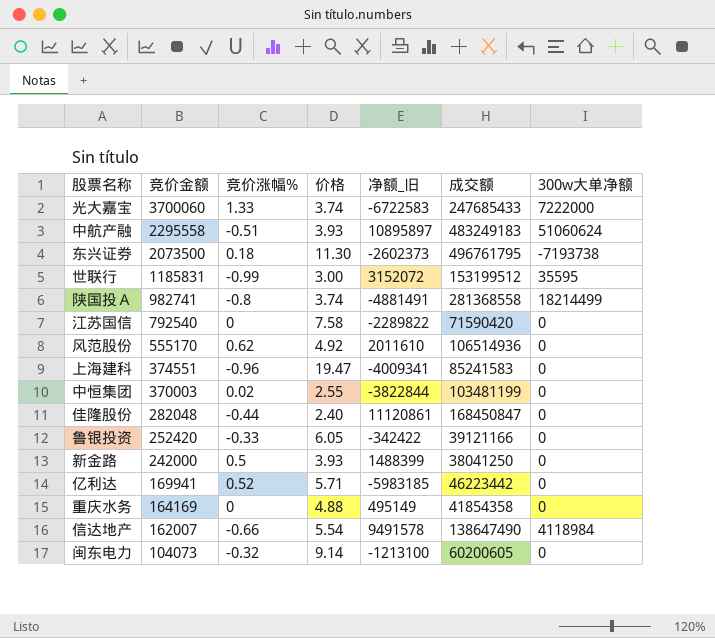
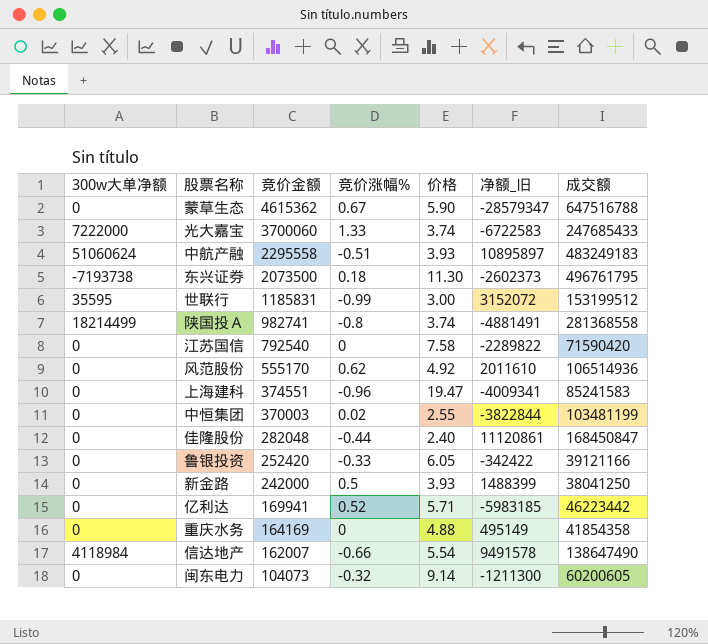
column 300w大单净额 | position: 7 -> 1
row 蒙草生态: none -> 0 | 4615362 | 0.67 | 5.90 | -28579347 | 647516788
闽东电力 | 净额_旧: -1213100 -> -1211300

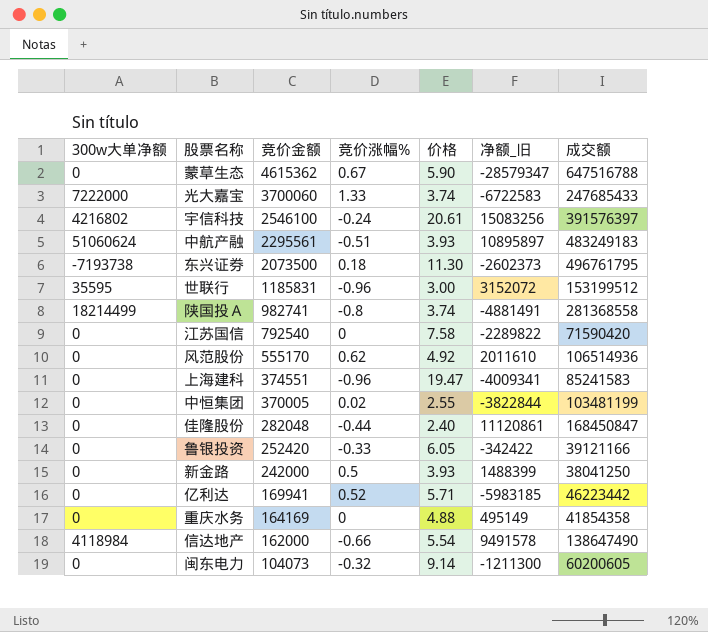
row 宇信科技: none -> 4216802 | 2546100 | -0.24 | 20.61 | 15083256 | 391576397
中航产融 | 竞价金额: 2295558 -> 2295561
世联行 | 竞价涨幅%: -0.99 -> -0.96
中恒集团 | 竞价金额: 370003 -> 370005
信达地产 | 竞价金额: 162007 -> 162000

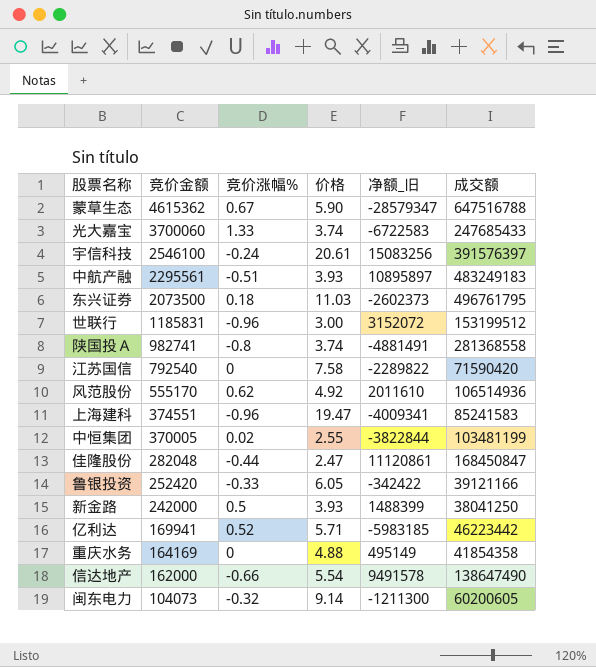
column 300w大单净额 | position: 1 -> none
东兴证券 | 价格: 11.30 -> 11.03
佳隆股份 | 价格: 2.40 -> 2.47

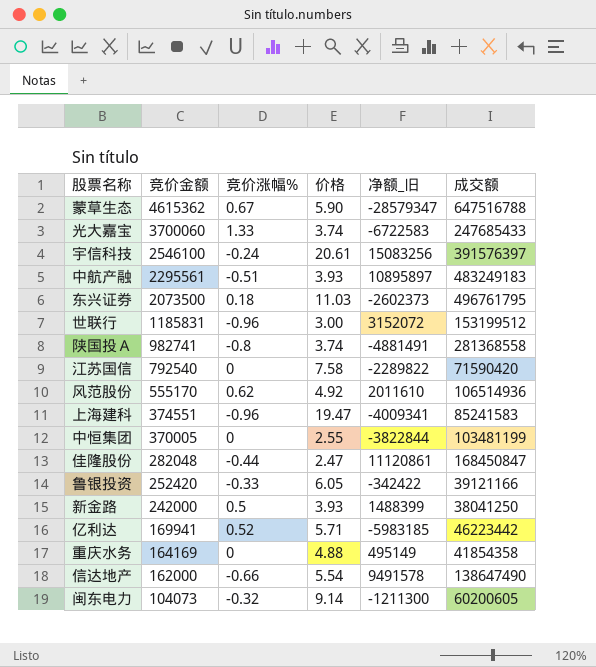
中恒集团 | 竞价涨幅%: 0.02 -> 0

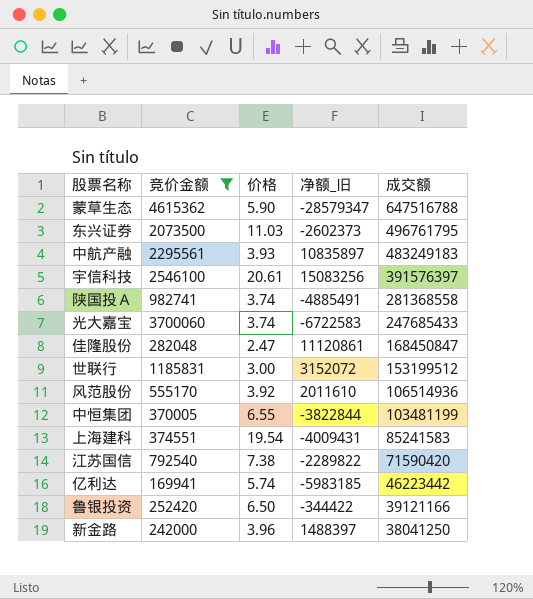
filter: none -> 竞价金额 >= 169941
row order: 竞价金额 descending -> 成交额 descending
column 竞价涨幅% | position: 3 -> none
中航产融 | 净额_旧: 10895897 -> 10835897
陕国投Ａ | 净额_旧: -4881491 -> -4885491
风范股份 | 价格: 4.92 -> 3.92
中恒集团 | 价格: 2.55 -> 6.55
上海建科 | 价格: 19.47 -> 19.54
上海建科 | 净额_旧: -4009341 -> -4009431
江苏国信 | 价格: 7.58 -> 7.38
亿利达 | 价格: 5.71 -> 5.74
鲁银投资 | 价格: 6.05 -> 6.50
鲁银投资 | 净额_旧: -342422 -> -344422
新金路 | 价格: 3.93 -> 3.96
新金路 | 净额_旧: 1488399 -> 1488397

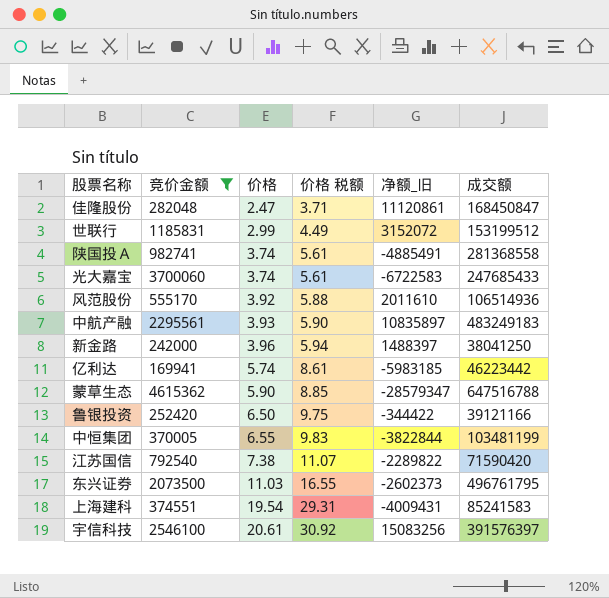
row order: 成交额 descending -> 价格 ascending
column 价格 税额 | formula: none -> [价格] * 1.5
世联行 | 价格: 3.00 -> 2.99

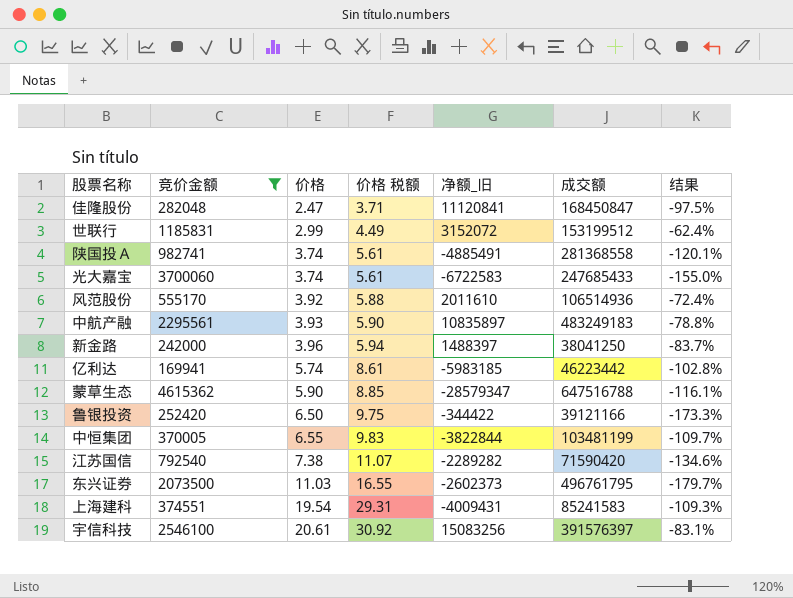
column 结果 | formula: none -> ([竞价金额] - [净额_旧]) / [净额_旧]
佳隆股份 | 净额_旧: 11120861 -> 11120841
江苏国信 | 净额_旧: -2289822 -> -2289282

